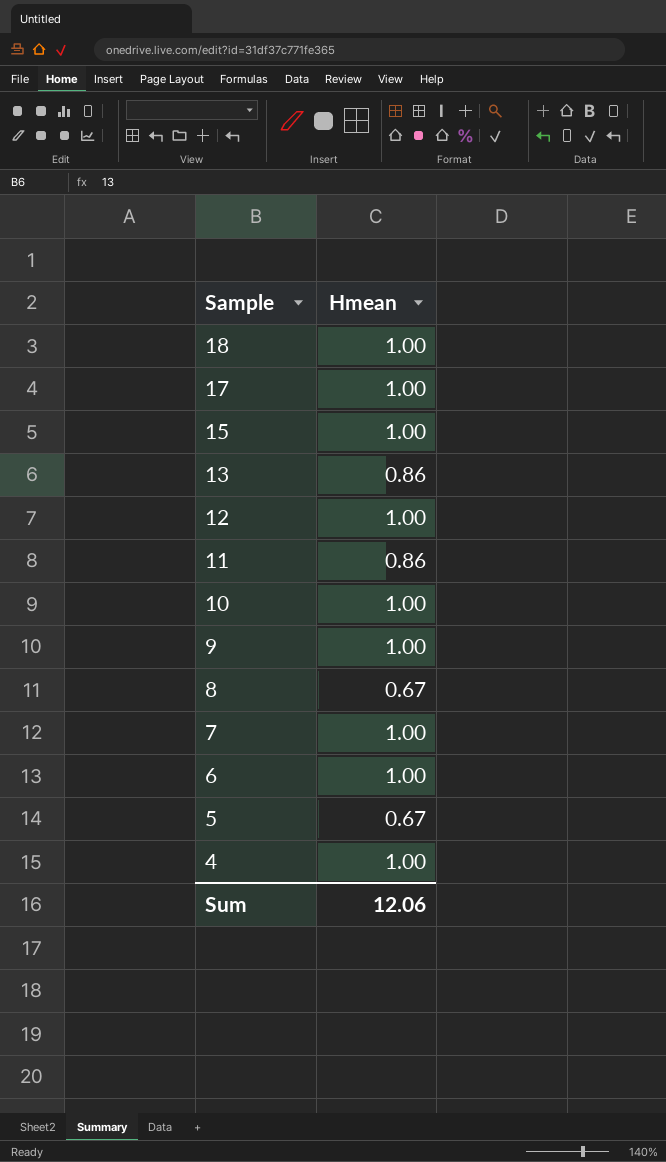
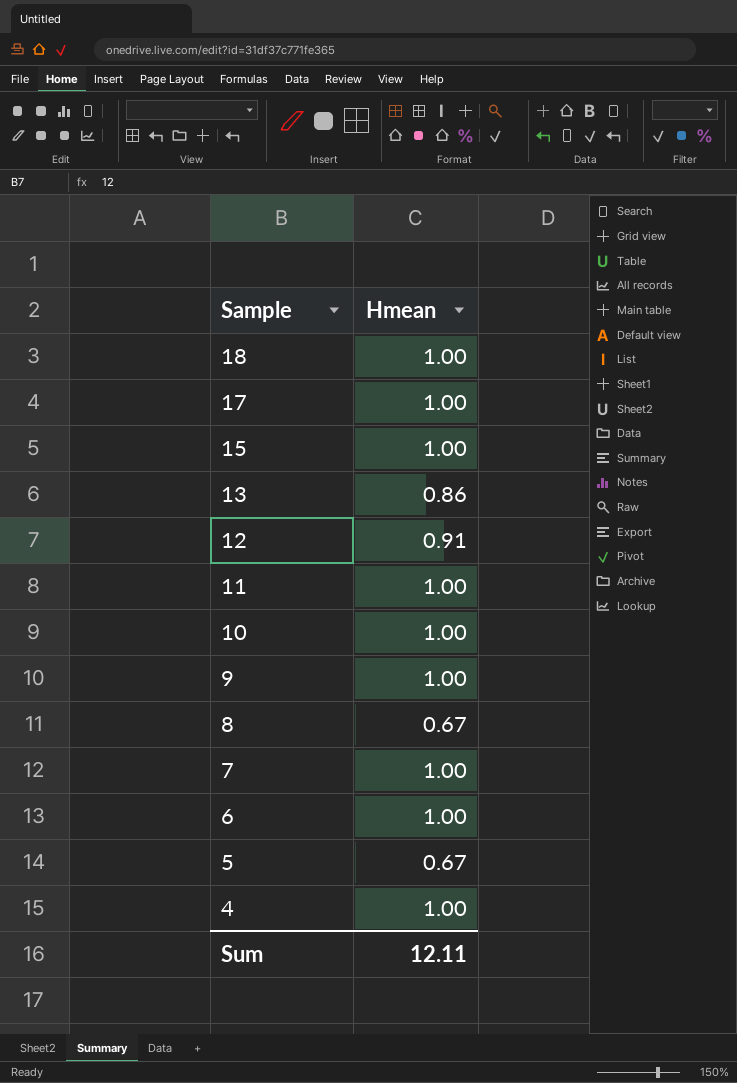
12 | Hmean: 1.00 -> 0.91
11 | Hmean: 0.86 -> 1.00
Sum | Hmean: 12.06 -> 12.11

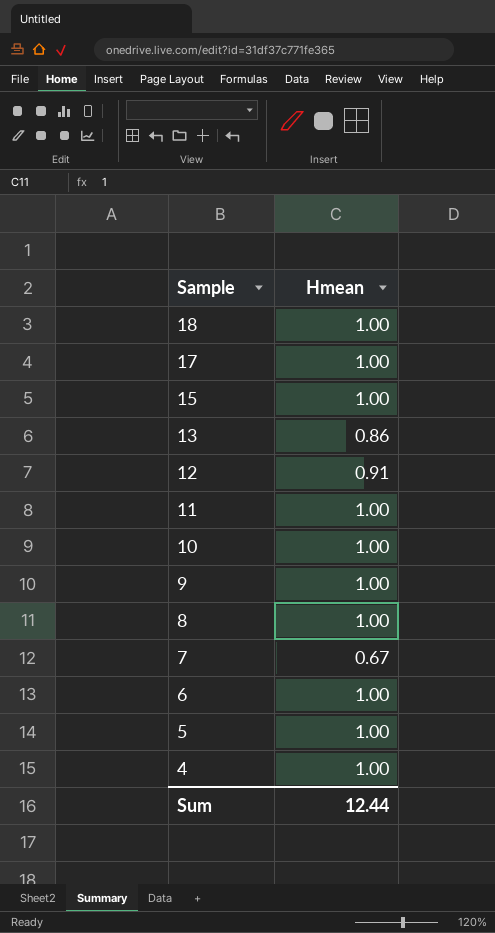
8 | Hmean: 0.67 -> 1.00
7 | Hmean: 1.00 -> 0.67
5 | Hmean: 0.67 -> 1.00
Sum | Hmean: 12.11 -> 12.44

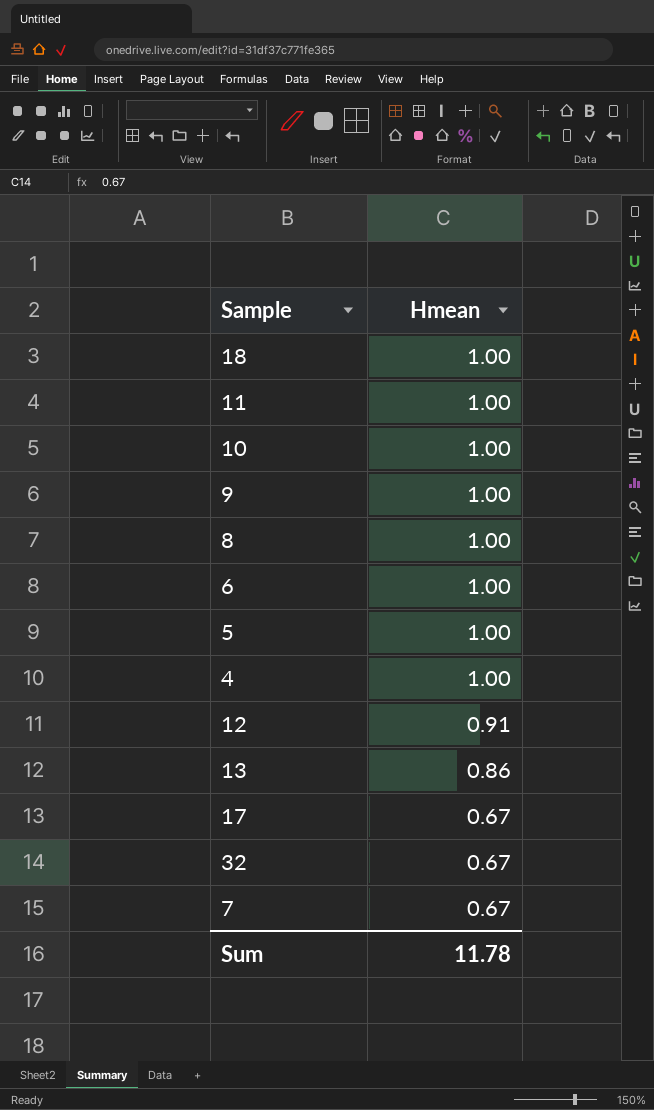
row order: Sample descending -> Hmean descending
row 15: 1.00 -> none
17 | Hmean: 1.00 -> 0.67
row 32: none -> 0.67
Sum | Hmean: 12.44 -> 11.78

